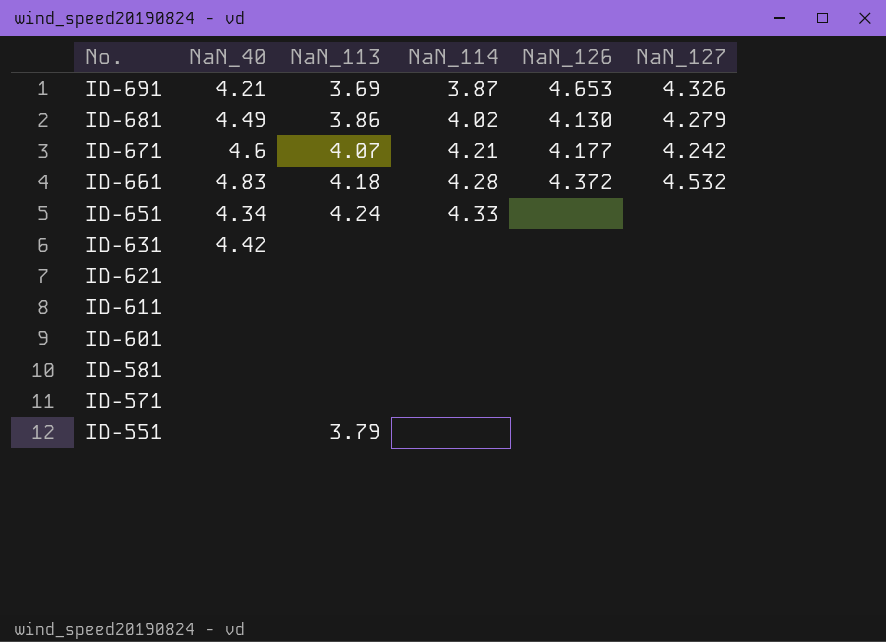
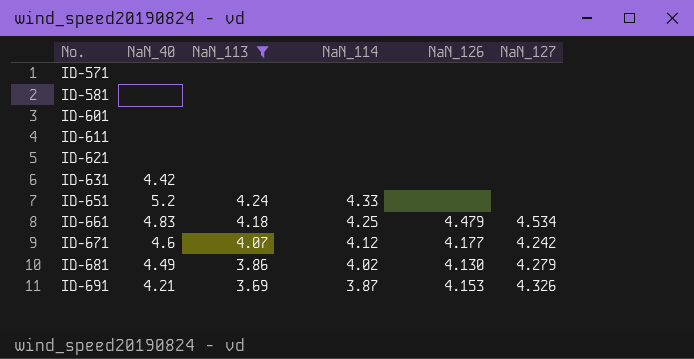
filter: none -> NaN_113 != 3.79
row order: No. descending -> No. ascending
ID-651 | NaN_40: 4.34 -> 5.2
ID-661 | NaN_114: 4.28 -> 4.25
ID-661 | NaN_126: 4.372 -> 4.479
ID-661 | NaN_127: 4.532 -> 4.534
ID-671 | NaN_114: 4.21 -> 4.12
ID-691 | NaN_126: 4.653 -> 4.153

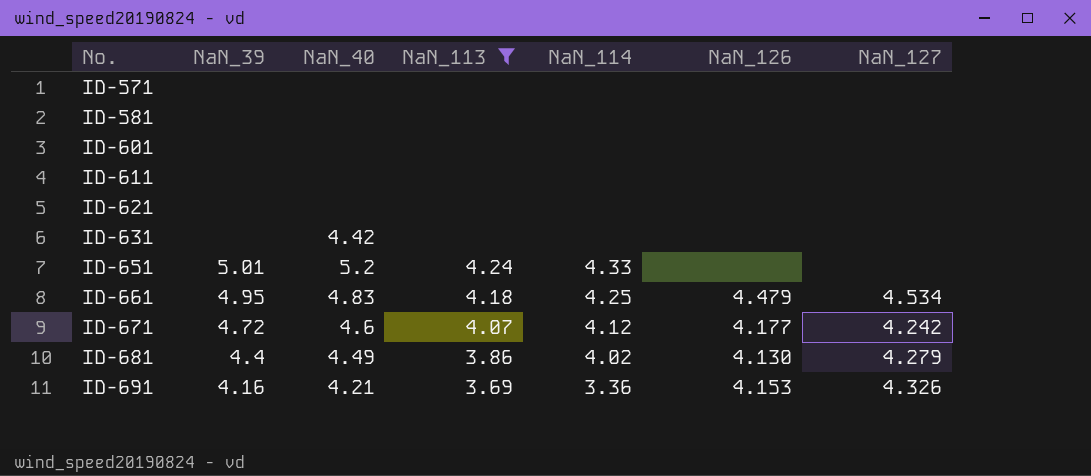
column NaN_39 | position: none -> 2
ID-691 | NaN_114: 3.87 -> 3.36

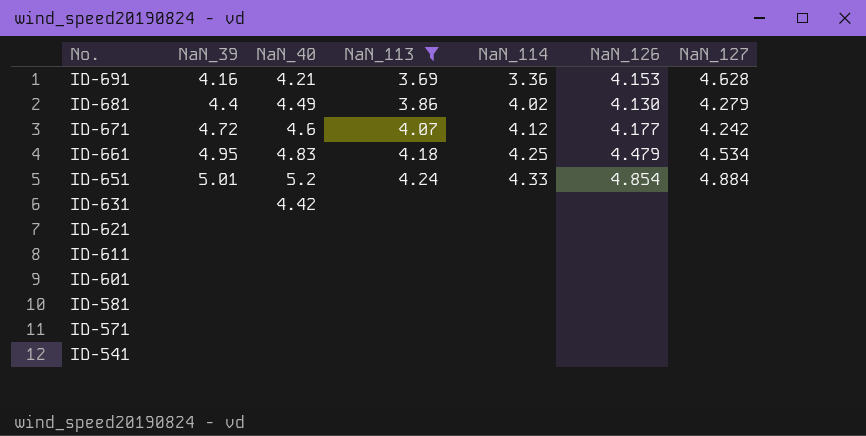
row order: No. ascending -> No. descending
ID-691 | NaN_127: 4.326 -> 4.628
ID-651 | NaN_126: none -> 4.854
ID-651 | NaN_127: none -> 4.884
row ID-541: none -> none | none | none | none | none | none

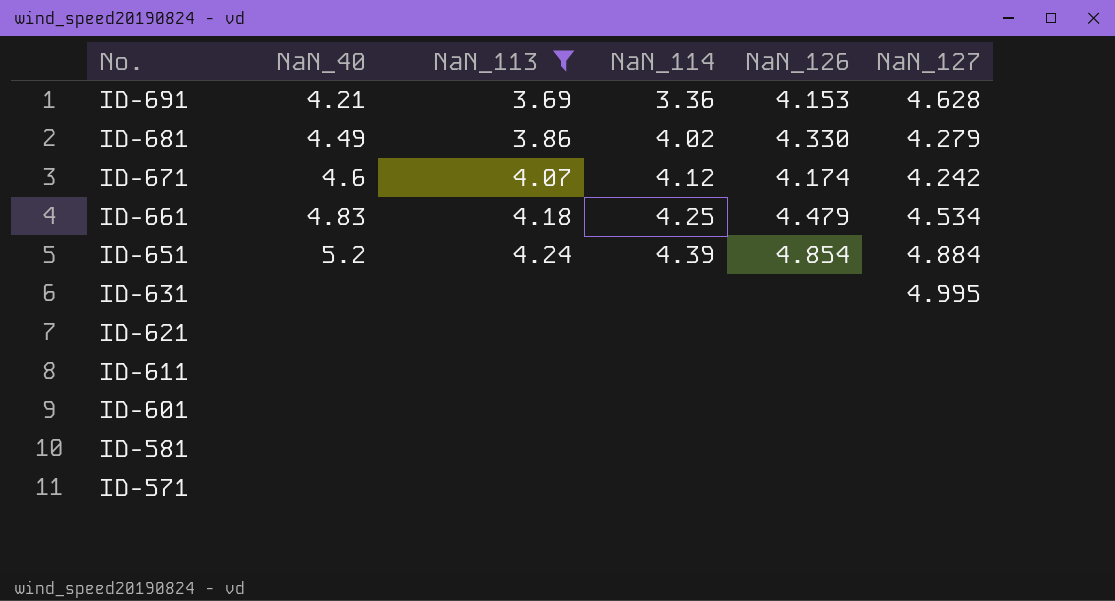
column NaN_39 | position: 2 -> none
row ID-541: none | none | none | none | none | none -> none
ID-681 | NaN_126: 4.130 -> 4.330
ID-671 | NaN_126: 4.177 -> 4.174
ID-651 | NaN_114: 4.33 -> 4.39
ID-631 | NaN_40: 4.42 -> none
ID-631 | NaN_127: none -> 4.995

